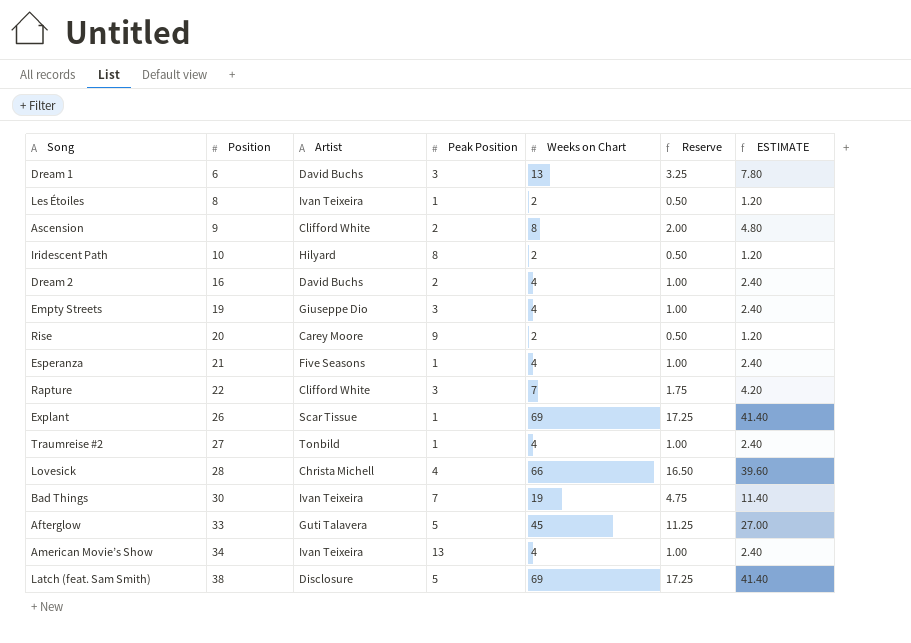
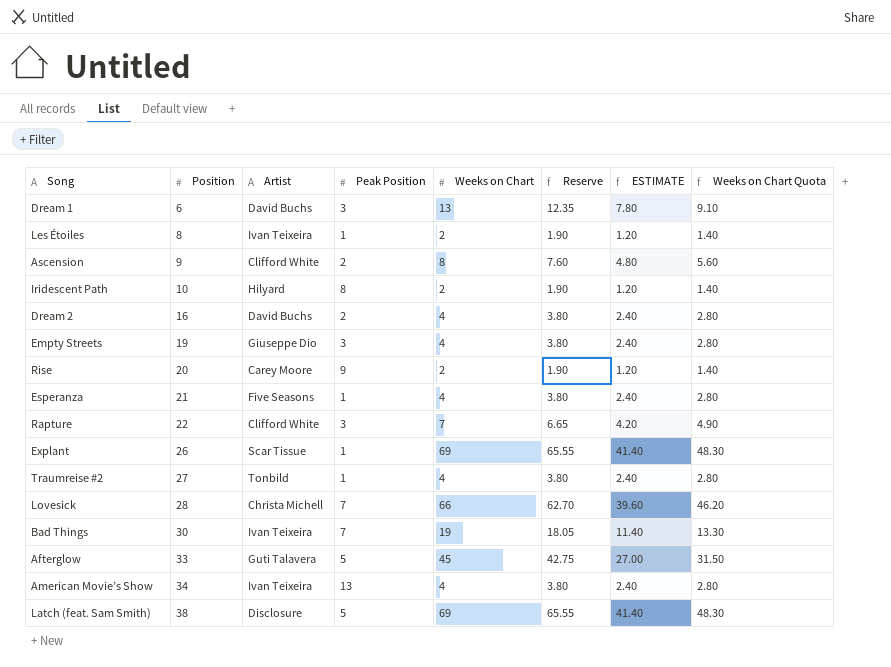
column Reserve | formula: [Weeks on Chart] * 0.25 -> [Weeks on Chart] * 0.95
column Weeks on Chart Quota | formula: none -> [Weeks on Chart] * 0.7
Lovesick | Peak Position: 4 -> 7

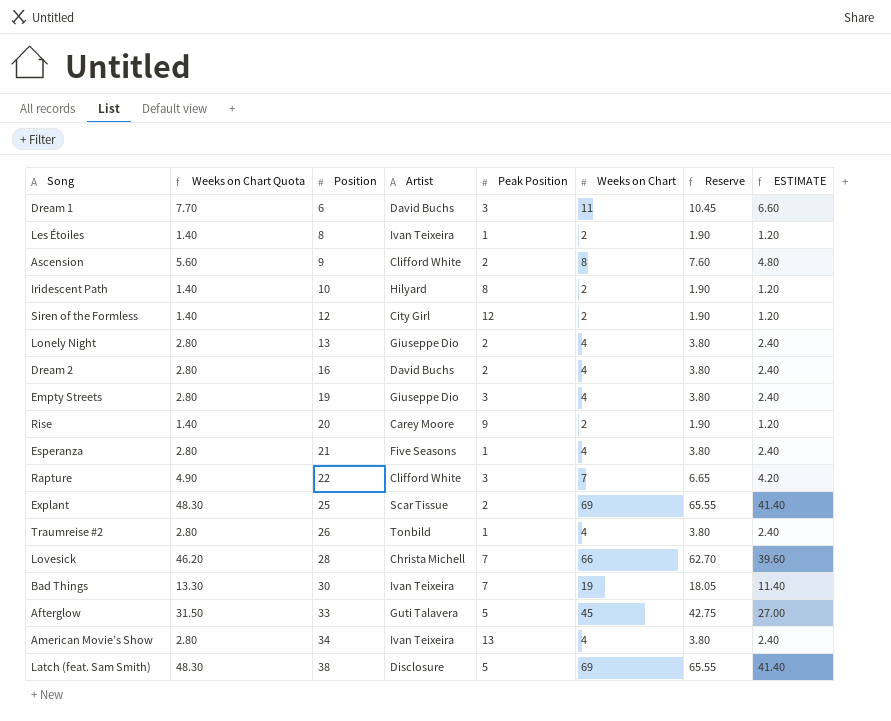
column Weeks on Chart Quota | position: 8 -> 2
Dream 1 | Weeks on Chart Quota: 9.10 -> 7.70
Dream 1 | Weeks on Chart: 13 -> 11
Dream 1 | Reserve: 12.35 -> 10.45
Dream 1 | ESTIMATE: 7.80 -> 6.60
row Siren of the Formless: none -> 1.40 | 12 | City Girl | 12 | 2 | 1.90 | 1.20
row Lonely Night: none -> 2.80 | 13 | Giuseppe Dio | 2 | 4 | 3.80 | 2.40
Explant | Position: 26 -> 25
Explant | Peak Position: 1 -> 2
Traumreise #2 | Position: 27 -> 26

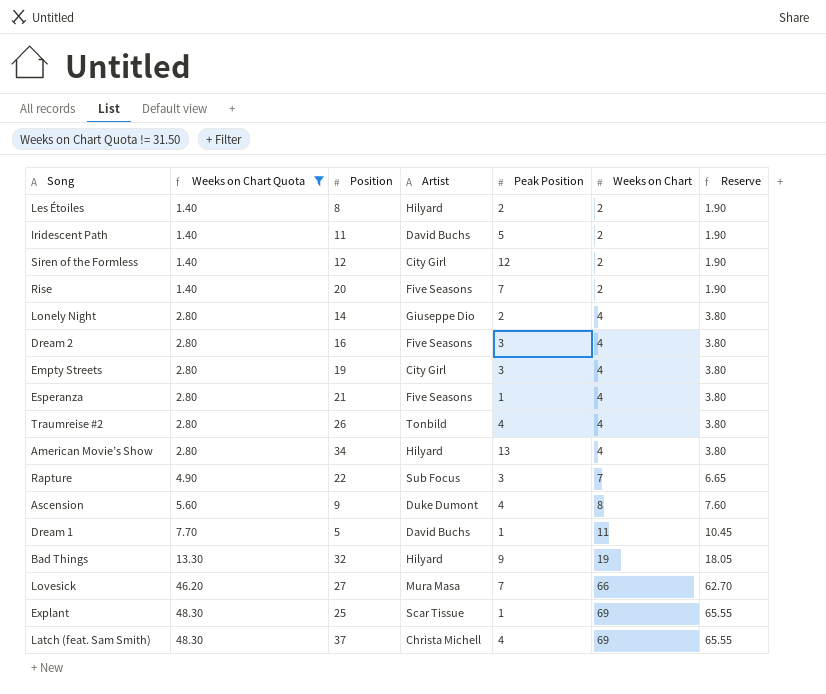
filter: none -> Weeks on Chart Quota != 31.50
row order: Position ascending -> Weeks on Chart Quota ascending
column ESTIMATE | formula: [Weeks on Chart] * 0.6 -> none
Les Étoiles | Artist: Ivan Teixeira -> Hilyard
Les Étoiles | Peak Position: 1 -> 2
Iridescent Path | Position: 10 -> 11
Iridescent Path | Artist: Hilyard -> David Buchs
Iridescent Path | Peak Position: 8 -> 5
Rise | Artist: Carey Moore -> Five Seasons
Rise | Peak Position: 9 -> 7
Lonely Night | Position: 13 -> 14
Dream 2 | Artist: David Buchs -> Five Seasons
Dream 2 | Peak Position: 2 -> 3
Empty Streets | Artist: Giuseppe Dio -> City Girl
Traumreise #2 | Peak Position: 1 -> 4
American Movie’s Show | Artist: Ivan Teixeira -> Hilyard
Rapture | Artist: Clifford White -> Sub Focus
Ascension | Artist: Clifford White -> Duke Dumont
Ascension | Peak Position: 2 -> 4
Dream 1 | Position: 6 -> 5
Dream 1 | Peak Position: 3 -> 1
Bad Things | Position: 30 -> 32
Bad Things | Artist: Ivan Teixeira -> Hilyard
Bad Things | Peak Position: 7 -> 9
Lovesick | Position: 28 -> 27
Lovesick | Artist: Christa Michell -> Mura Masa
Explant | Peak Position: 2 -> 1
Latch (feat. Sam Smith) | Position: 38 -> 37
Latch (feat. Sam Smith) | Artist: Disclosure -> Christa Michell
Latch (feat. Sam Smith) | Peak Position: 5 -> 4

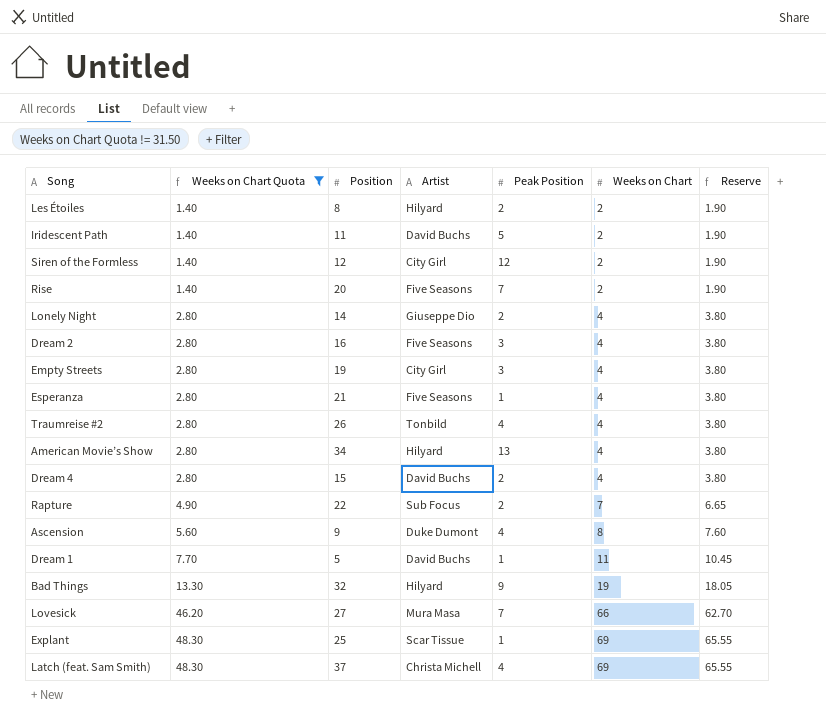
row Dream 4: none -> 2.80 | 15 | David Buchs | 2 | 4 | 3.80
Rapture | Peak Position: 3 -> 2

